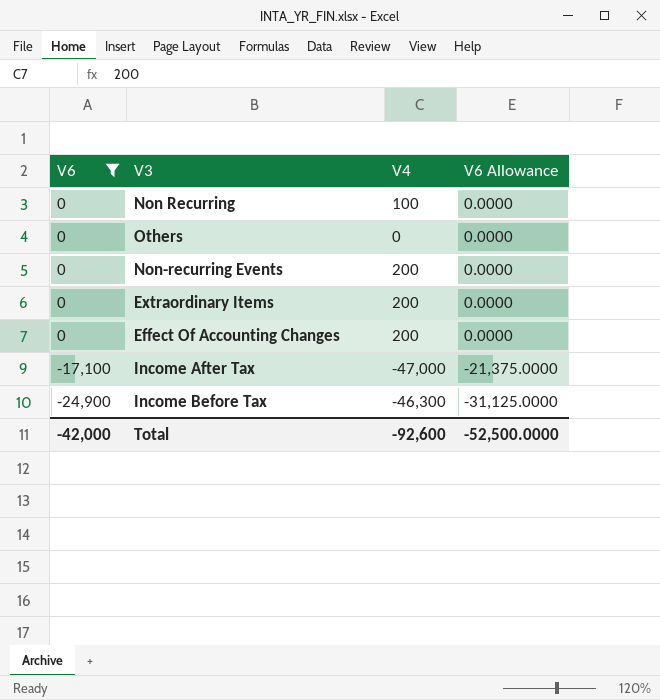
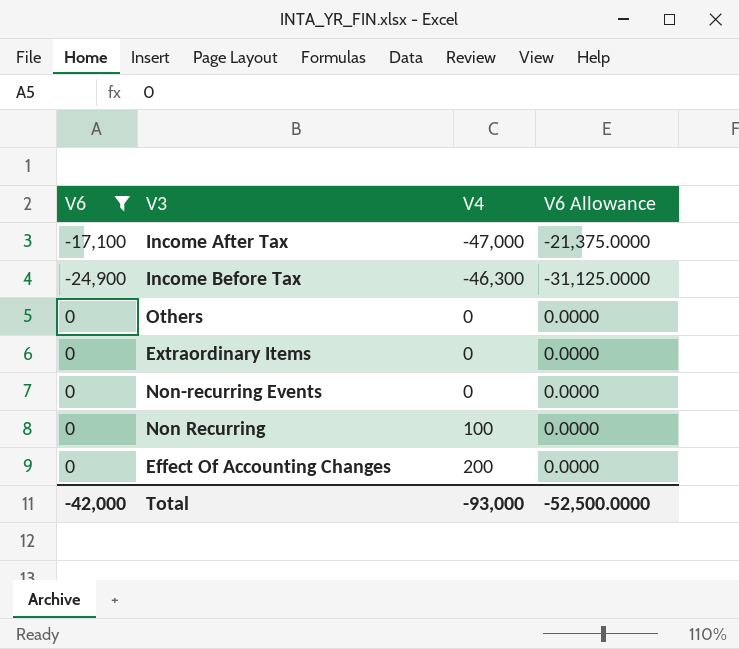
row order: V6 descending -> V4 ascending
Extraordinary Items | V4: 200 -> 0
Non-recurring Events | V4: 200 -> 0
Total | V4: -92,600 -> -93,000

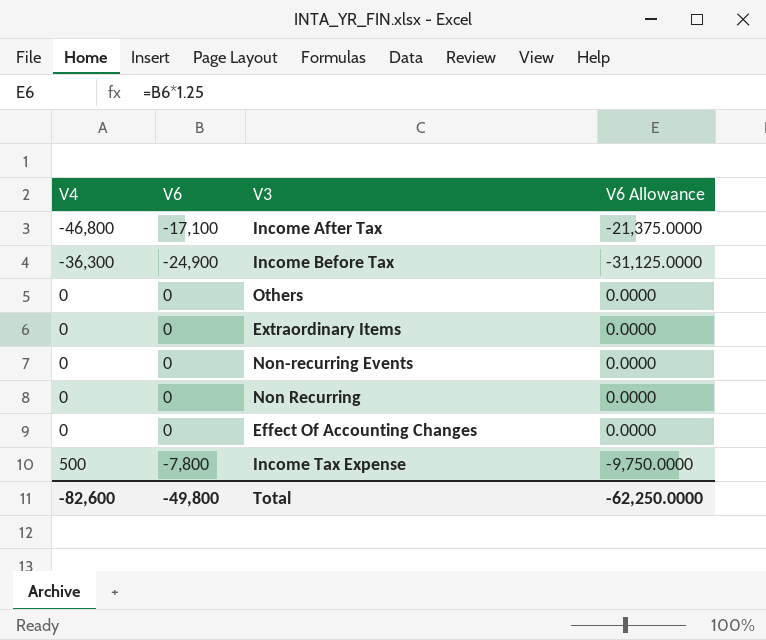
filter: V6 != -7,800 -> none
column V4 | position: 3 -> 1
Income After Tax | V4: -47,000 -> -46,800
Income Before Tax | V4: -46,300 -> -36,300
Non Recurring | V4: 100 -> 0
Effect Of Accounting Changes | V4: 200 -> 0
Total | V4: -93,000 -> -82,600
Total | V6: -42,000 -> -49,800
Total | V6 Allowance: -52,500.0000 -> -62,250.0000

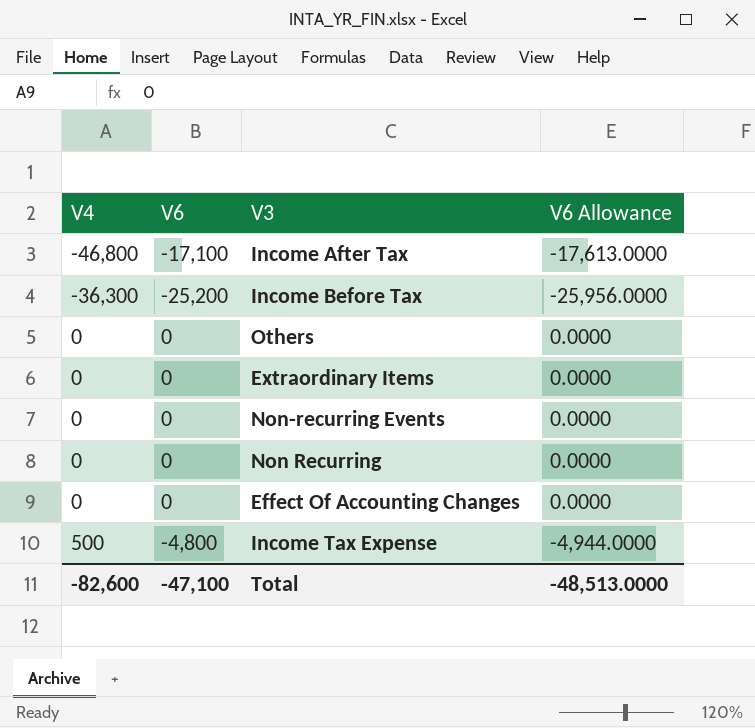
column V6 Allowance | formula: [V6] * 1.25 -> [V6] * 1.03
Income Before Tax | V6: -24,900 -> -25,200
Income Tax Expense | V6: -7,800 -> -4,800
Total | V6: -49,800 -> -47,100
Total | V6 Allowance: -62,250.0000 -> -48,513.0000

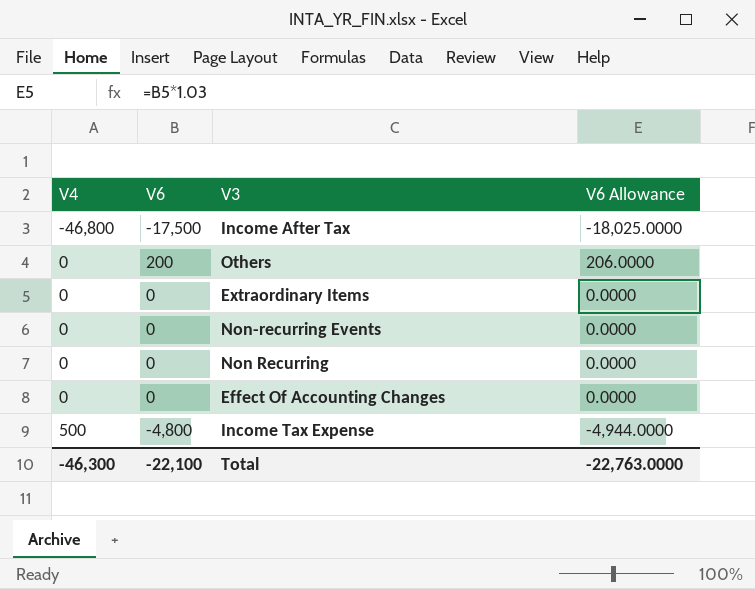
row Income Before Tax: -36,300 | -25,200 | -25,956.0000 -> none
Income After Tax | V6: -17,100 -> -17,500
Income After Tax | V6 Allowance: -17,613.0000 -> -18,025.0000
Others | V6: 0 -> 200
Others | V6 Allowance: 0.0000 -> 206.0000
Total | V4: -82,600 -> -46,300
Total | V6: -47,100 -> -22,100
Total | V6 Allowance: -48,513.0000 -> -22,763.0000

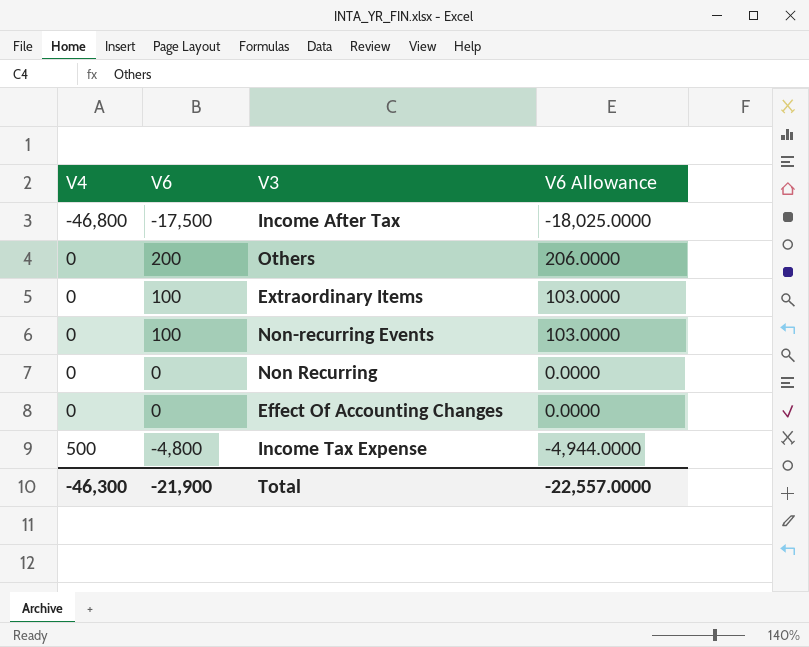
Extraordinary Items | V6: 0 -> 100
Extraordinary Items | V6 Allowance: 0.0000 -> 103.0000
Non-recurring Events | V6: 0 -> 100
Non-recurring Events | V6 Allowance: 0.0000 -> 103.0000
Total | V6: -22,100 -> -21,900
Total | V6 Allowance: -22,763.0000 -> -22,557.0000

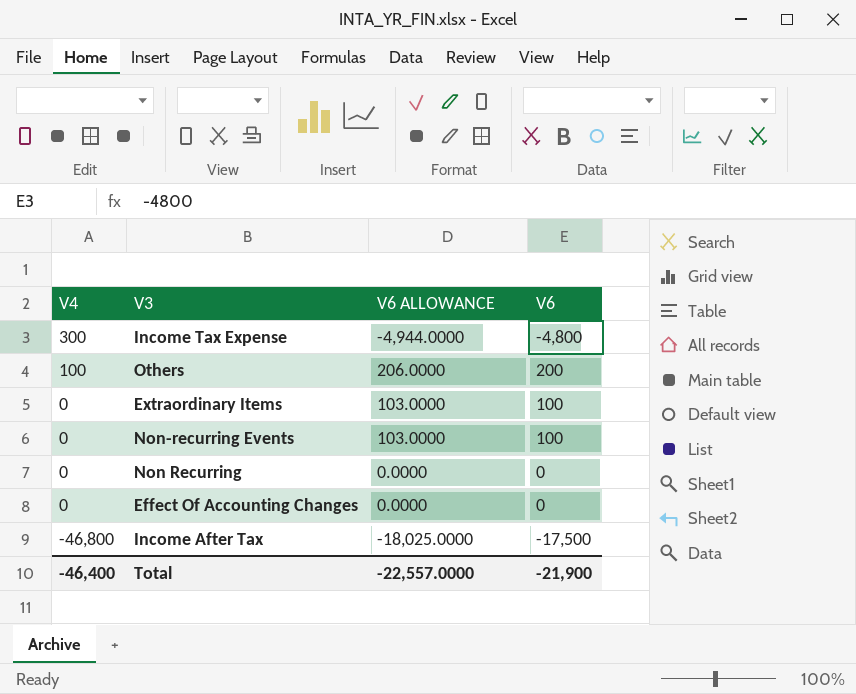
row order: V4 ascending -> V4 descending
column name: V6 Allowance -> V6 ALLOWANCE
column V6 | position: 2 -> 4
Income Tax Expense | V4: 500 -> 300
Others | V4: 0 -> 100
Total | V4: -46,300 -> -46,400

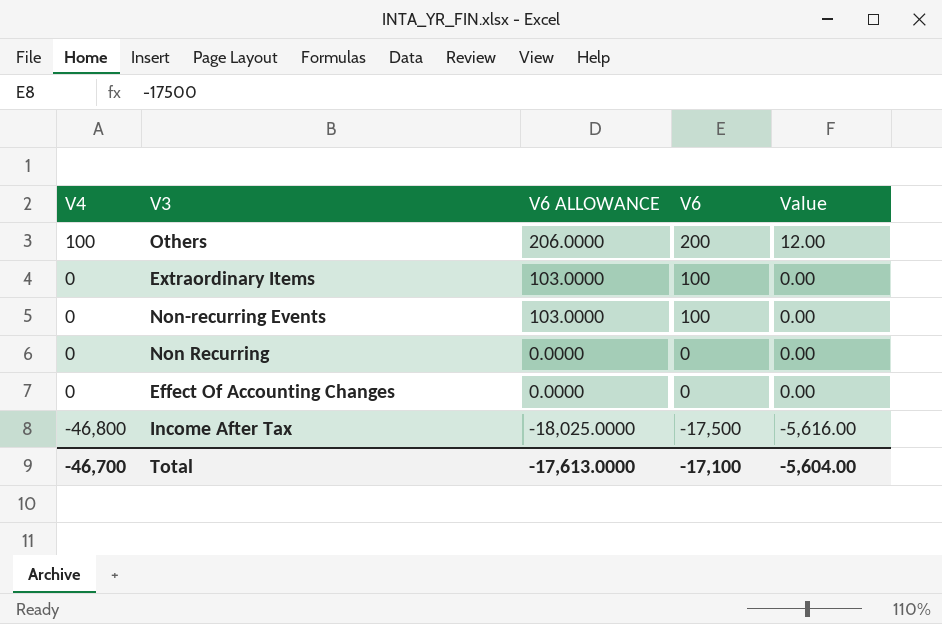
column Value | formula: none -> [V4] * 0.12
row Income Tax Expense: 300 | -4,944.0000 | -4,800 -> none
Total | V4: -46,400 -> -46,700
Total | V6 ALLOWANCE: -22,557.0000 -> -17,613.0000
Total | V6: -21,900 -> -17,100

